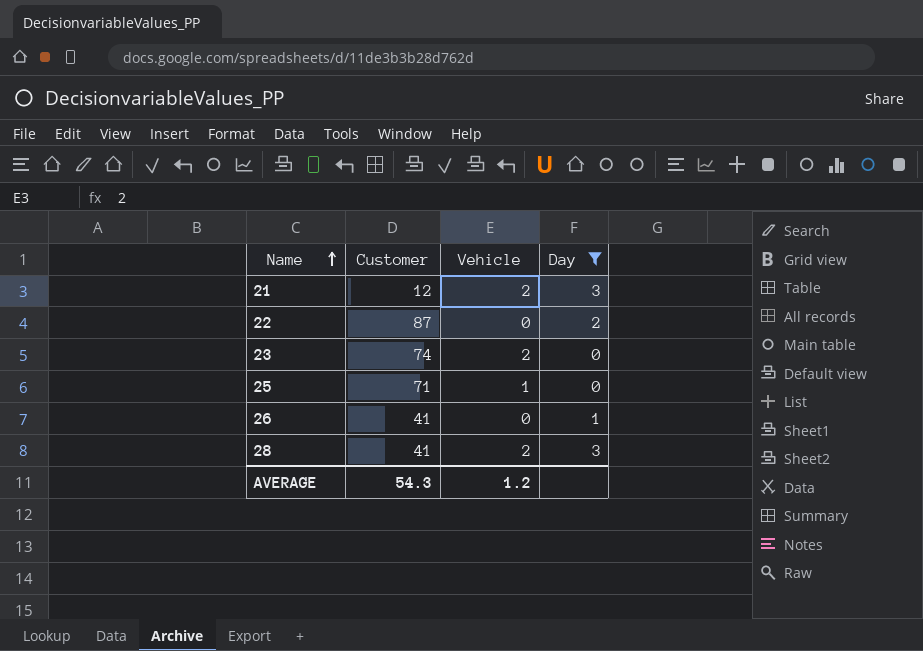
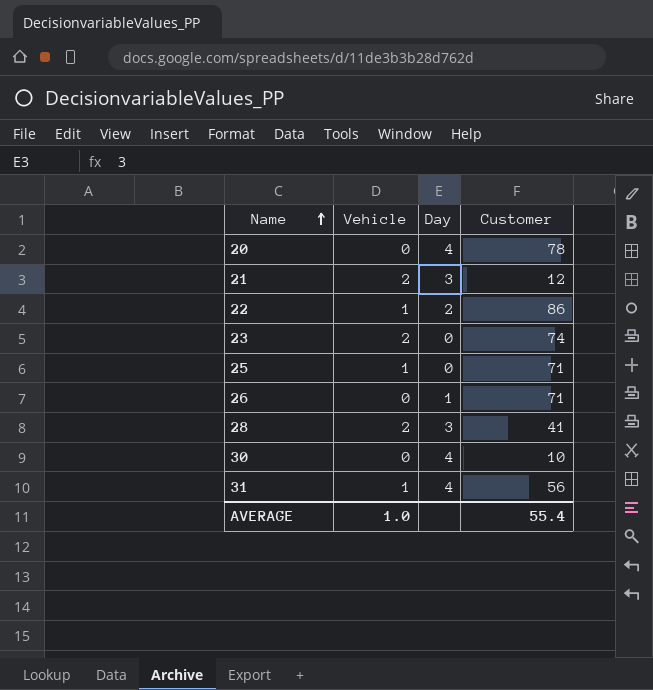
filter: Day != 4 -> none
column Customer | position: 2 -> 4
22 | Vehicle: 0 -> 1
22 | Customer: 87 -> 86
26 | Customer: 41 -> 71
AVERAGE | Vehicle: 1.2 -> 1.0
AVERAGE | Customer: 54.3 -> 55.4

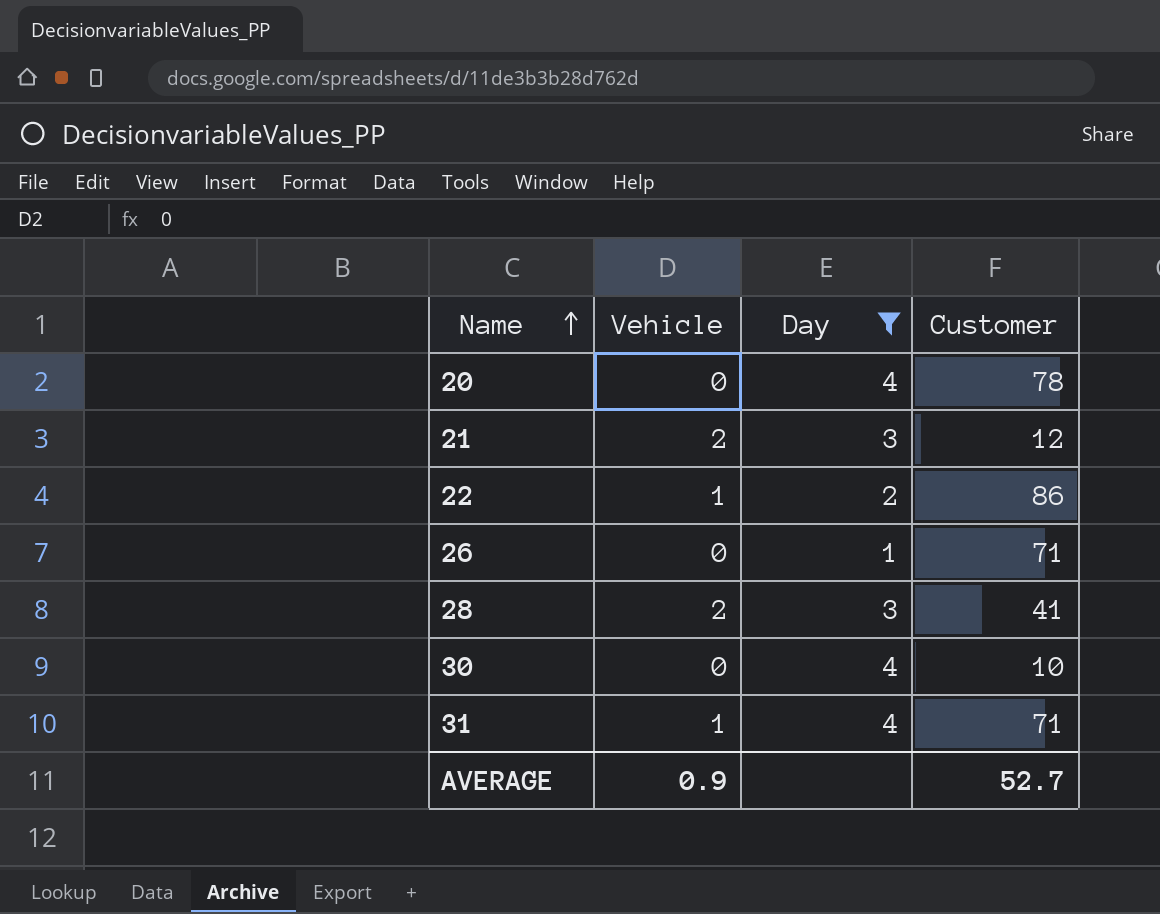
filter: none -> Day != 0
31 | Customer: 56 -> 71
AVERAGE | Vehicle: 1.0 -> 0.9
AVERAGE | Customer: 55.4 -> 52.7

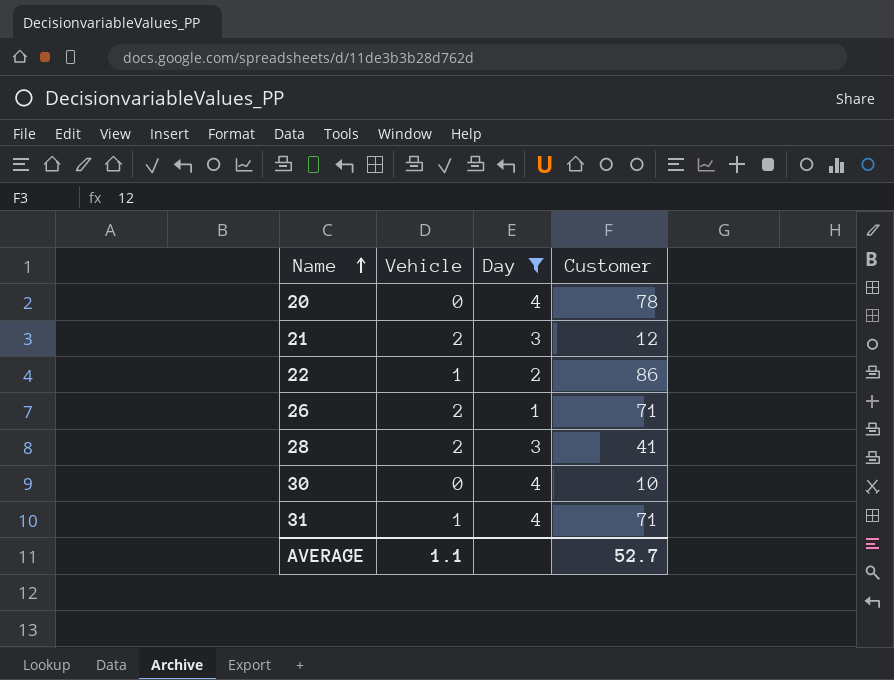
26 | Vehicle: 0 -> 2
AVERAGE | Vehicle: 0.9 -> 1.1

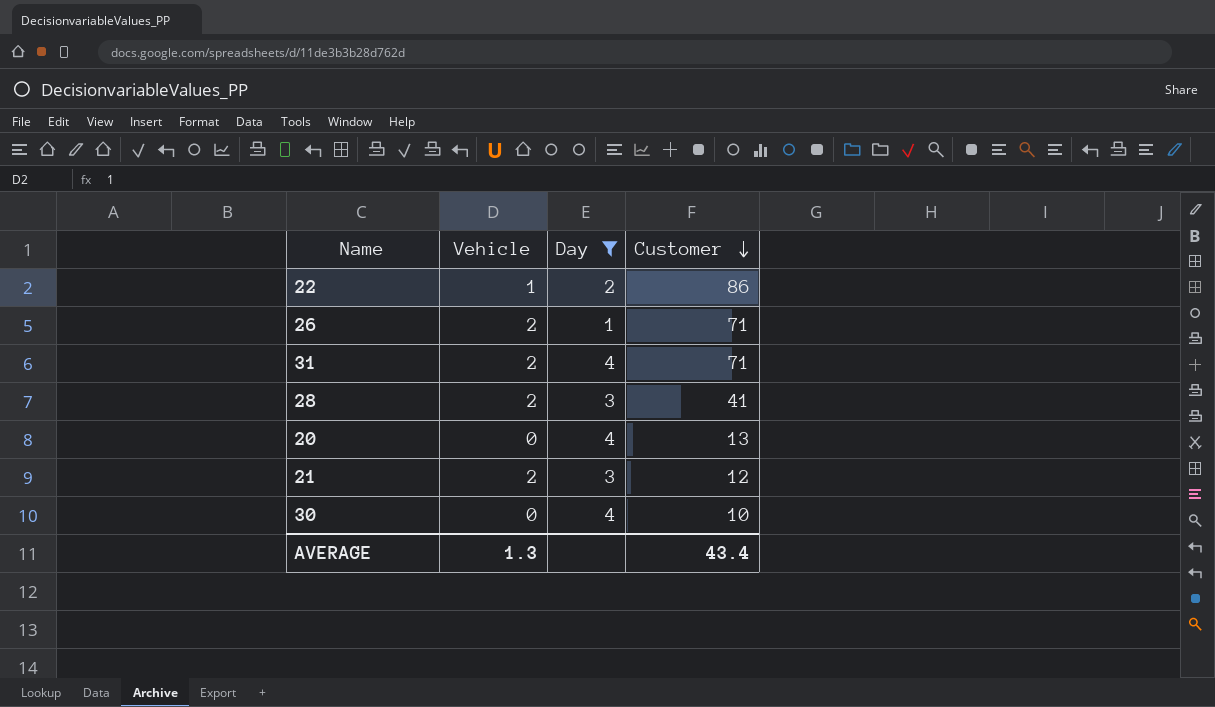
row order: Name ascending -> Customer descending
31 | Vehicle: 1 -> 2
20 | Customer: 78 -> 13
AVERAGE | Vehicle: 1.1 -> 1.3
AVERAGE | Customer: 52.7 -> 43.4

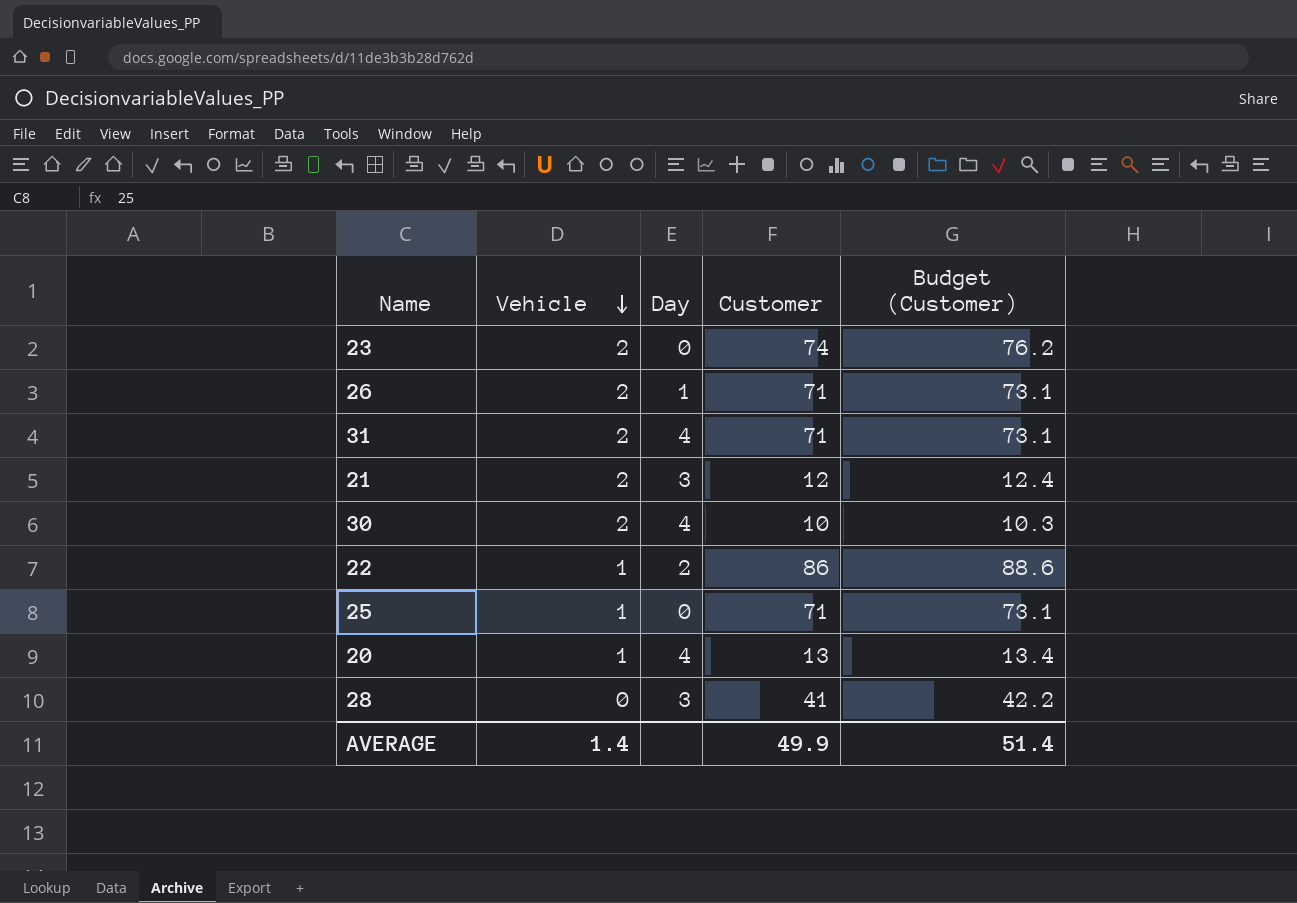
filter: Day != 0 -> none
row order: Customer descending -> Vehicle descending
column Budget (Customer) | formula: none -> [Customer] * 1.03
30 | Vehicle: 0 -> 2
20 | Vehicle: 0 -> 1
28 | Vehicle: 2 -> 0
AVERAGE | Vehicle: 1.3 -> 1.4
AVERAGE | Customer: 43.4 -> 49.9

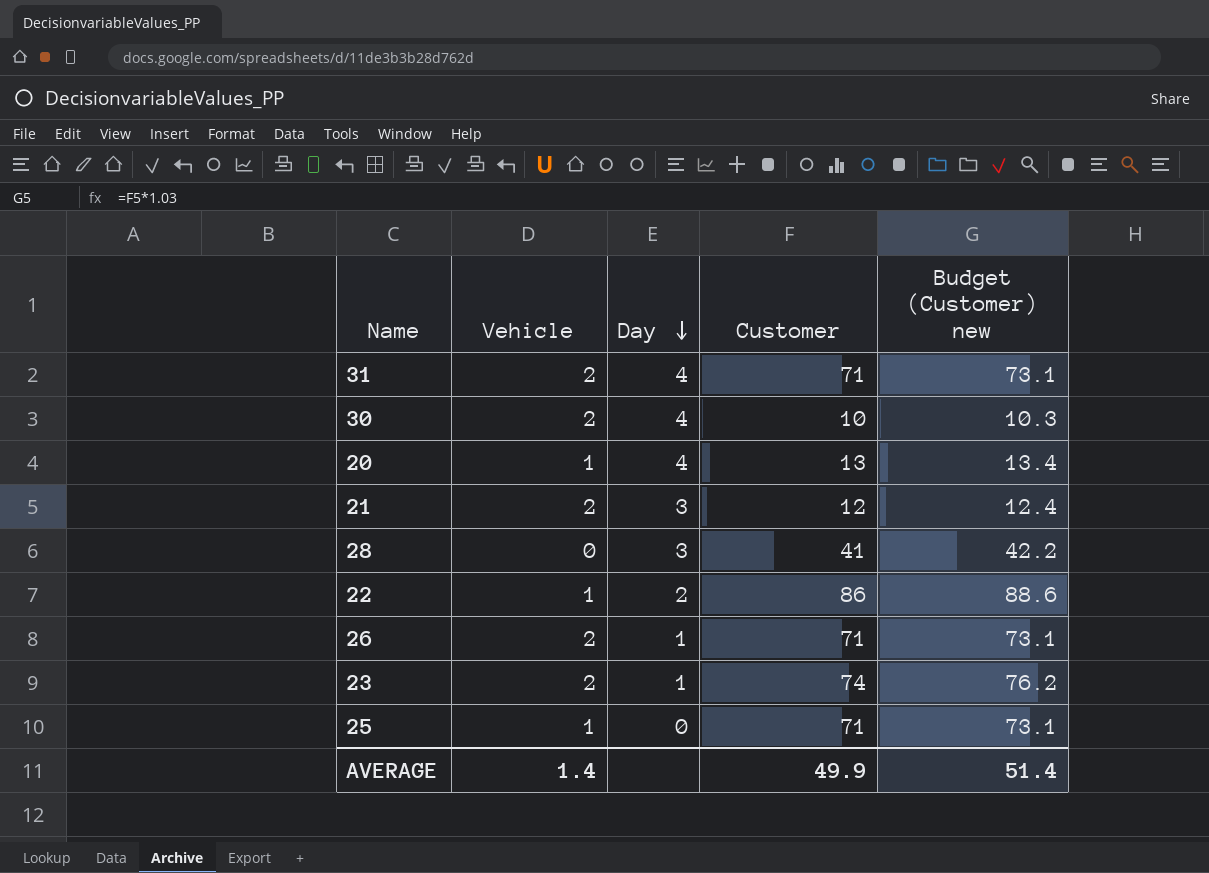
row order: Vehicle descending -> Day descending
column name: Budget (Customer) -> Budget (Customer) new
23 | Day: 0 -> 1

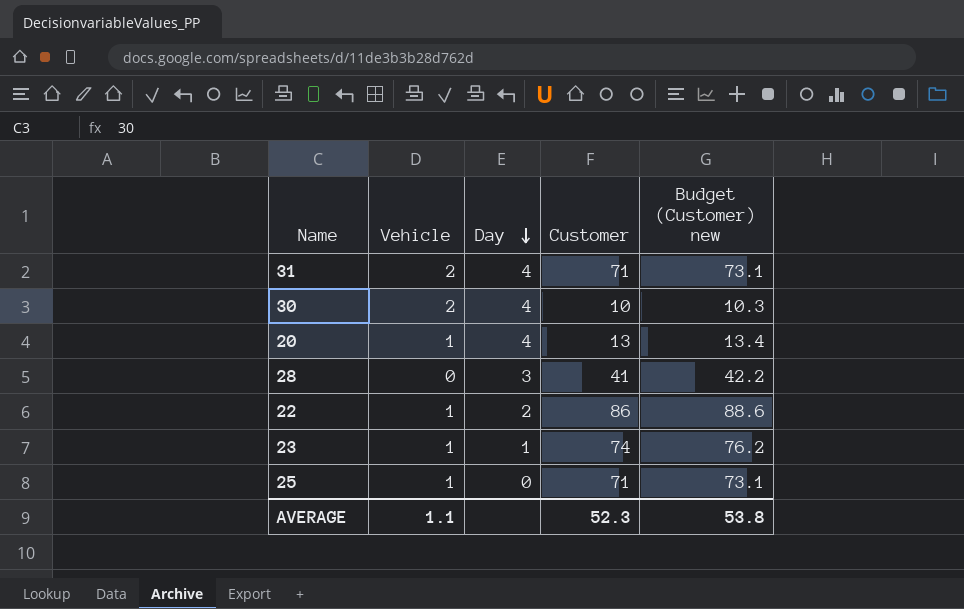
row 21: 2 | 3 | 12 | 12.4 -> none
row 26: 2 | 1 | 71 | 73.1 -> none
23 | Vehicle: 2 -> 1
AVERAGE | Vehicle: 1.4 -> 1.1
AVERAGE | Customer: 49.9 -> 52.3
AVERAGE | Budget (Customer) new: 51.4 -> 53.8

